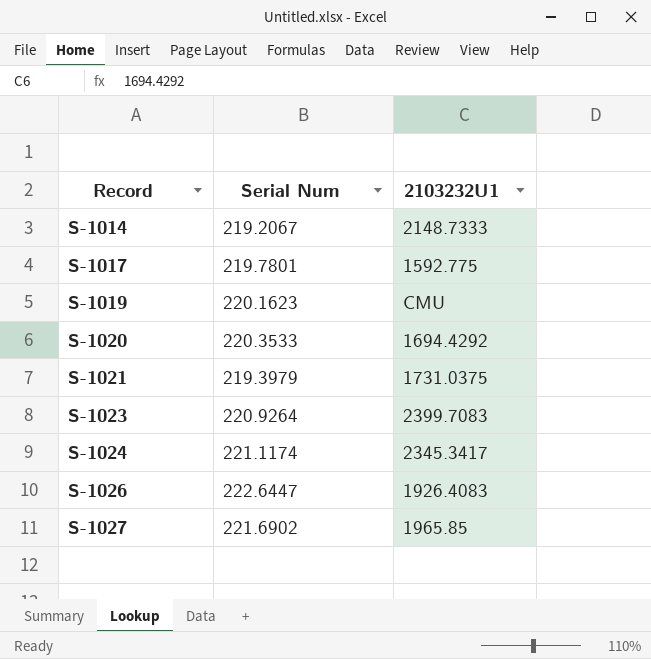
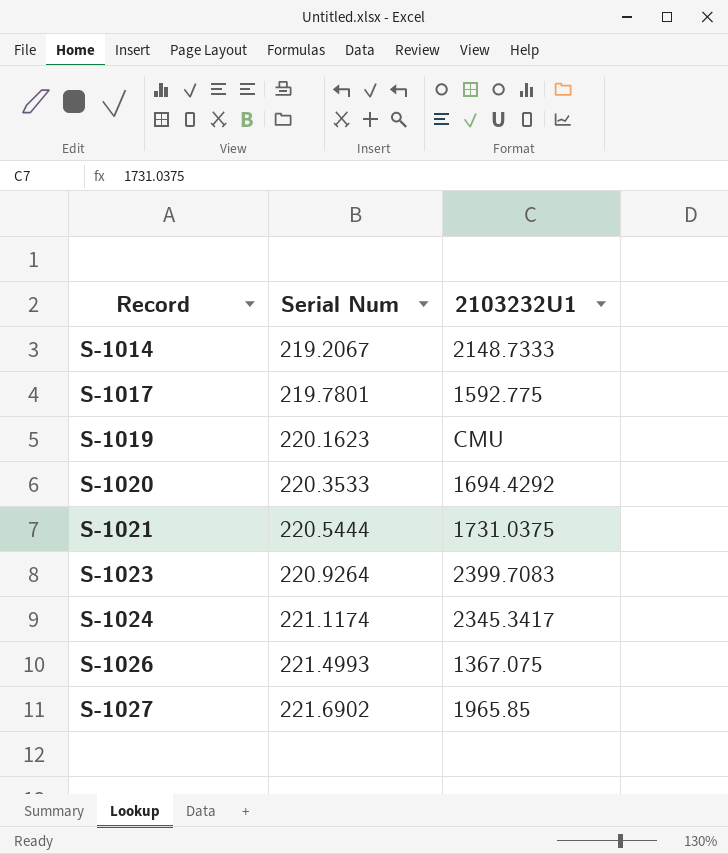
S-1021 | Serial Num: 219.3979 -> 220.5444
S-1026 | Serial Num: 222.6447 -> 221.4993
S-1026 | 2103232U1: 1926.4083 -> 1367.075

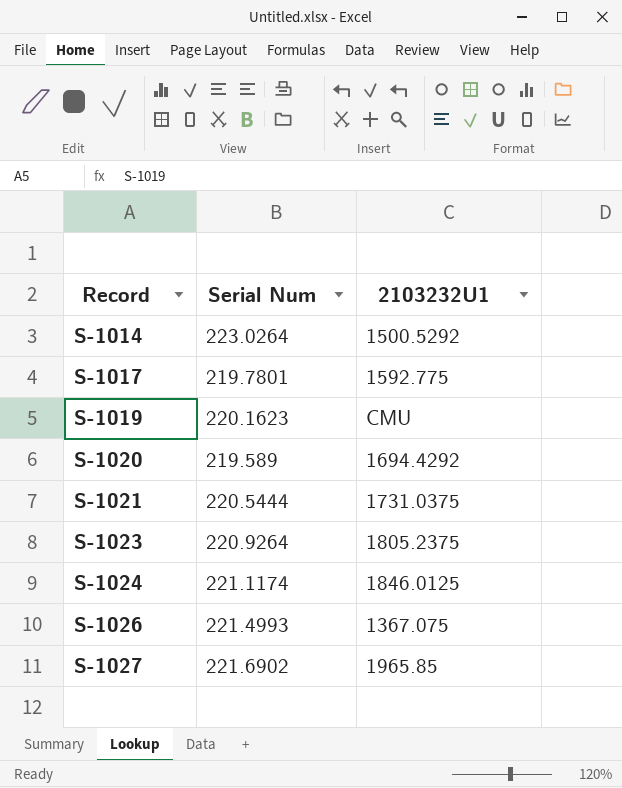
S-1014 | Serial Num: 219.2067 -> 223.0264
S-1014 | 2103232U1: 2148.7333 -> 1500.5292
S-1020 | Serial Num: 220.3533 -> 219.589
S-1023 | 2103232U1: 2399.7083 -> 1805.2375
S-1024 | 2103232U1: 2345.3417 -> 1846.0125

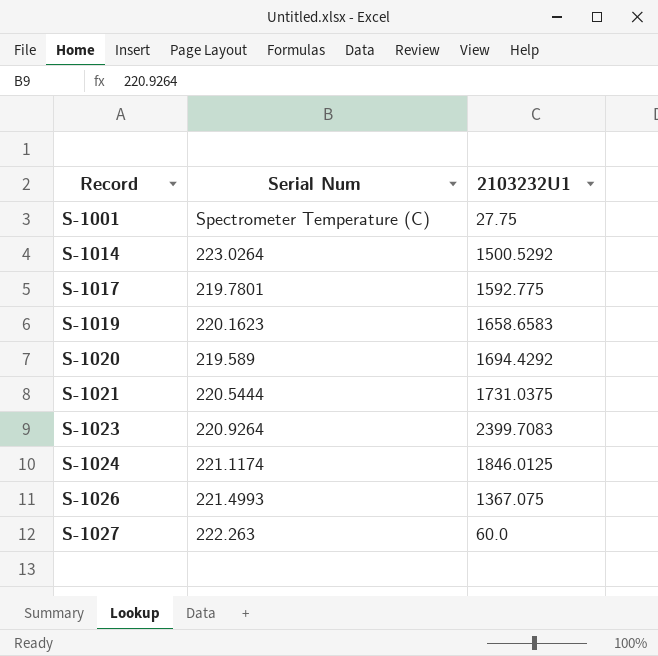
row S-1001: none -> Spectrometer Temperature (C) | 27.75
S-1019 | 2103232U1: CMU -> 1658.6583
S-1023 | 2103232U1: 1805.2375 -> 2399.7083
S-1027 | Serial Num: 221.6902 -> 222.263
S-1027 | 2103232U1: 1965.85 -> 60.0

